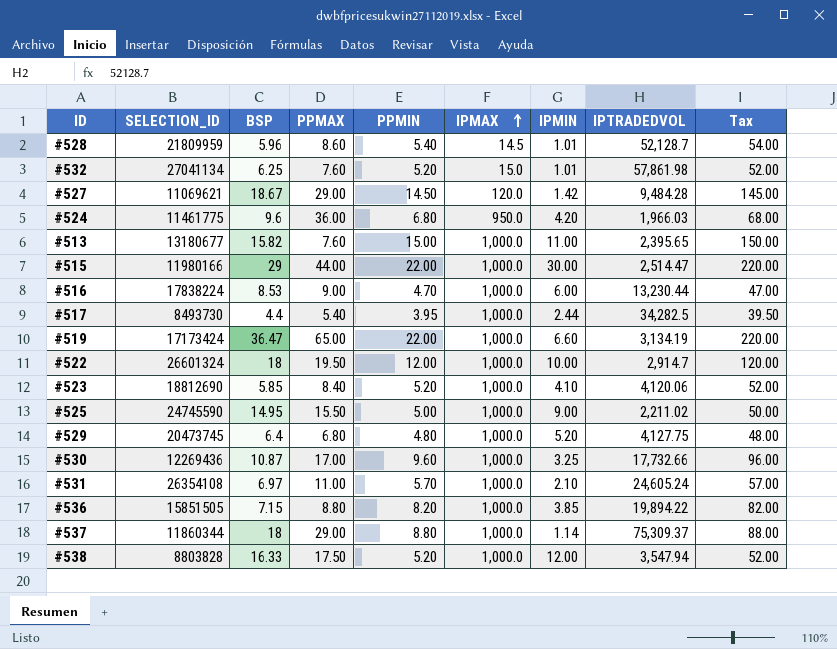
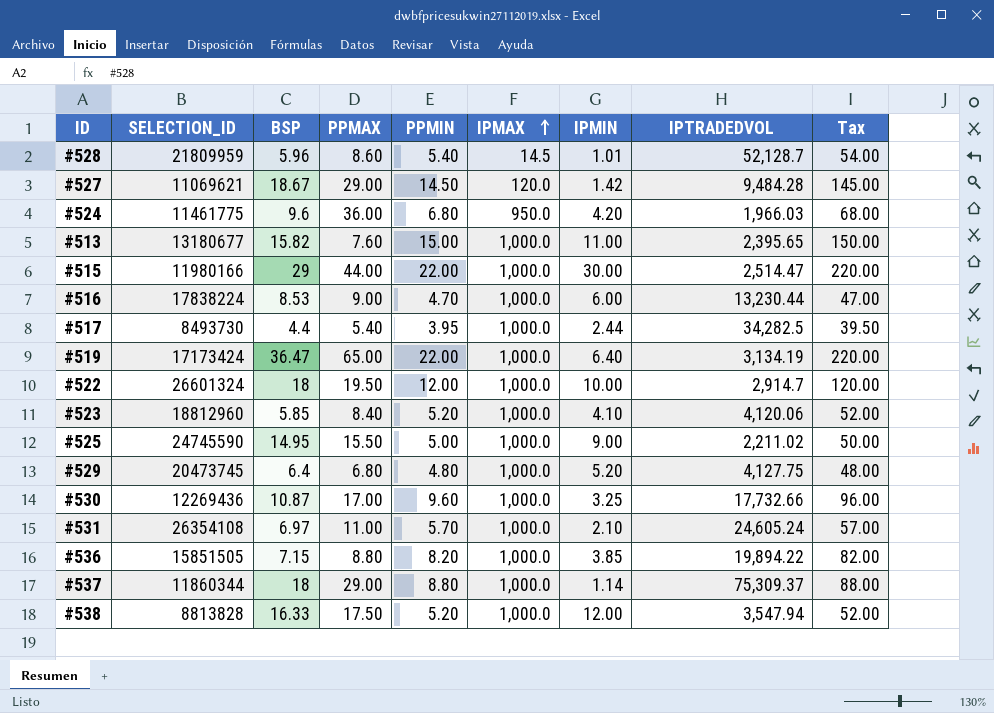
row #532: 27041134 | 6.25 | 7.60 | 5.20 | 15.0 | 1.01 | 57,861.98 | 52.00 -> none
#519 | IPMIN: 6.60 -> 6.40
#523 | SELECTION_ID: 18812690 -> 18812960
#538 | SELECTION_ID: 8803828 -> 8813828

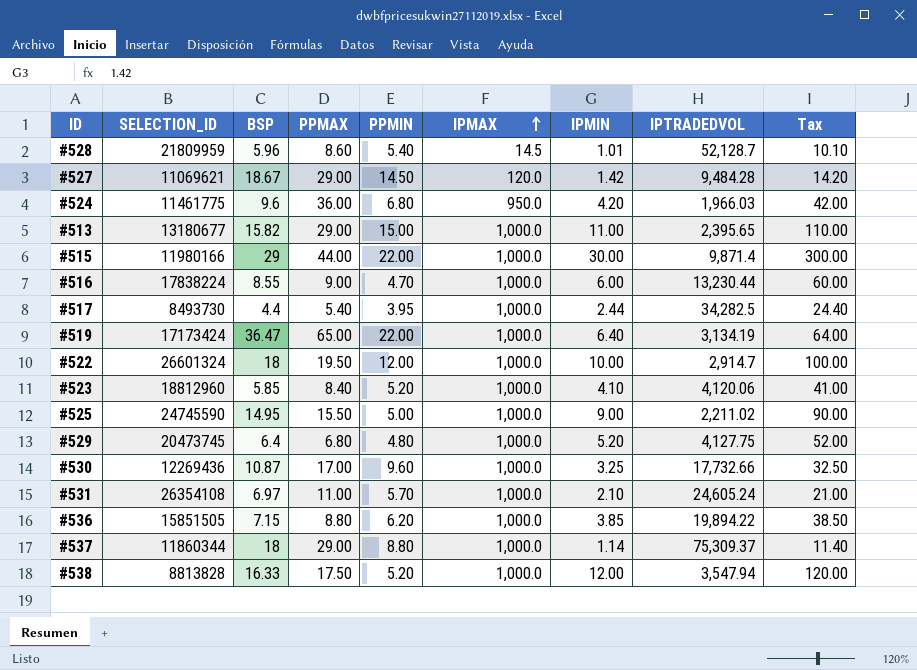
column Tax | formula: [PPMIN] * 10 -> [IPMIN] * 10
#513 | PPMAX: 7.60 -> 29.00
#515 | IPTRADEDVOL: 2,514.47 -> 9,871.4
#516 | BSP: 8.53 -> 8.55
#536 | PPMIN: 8.20 -> 6.20

